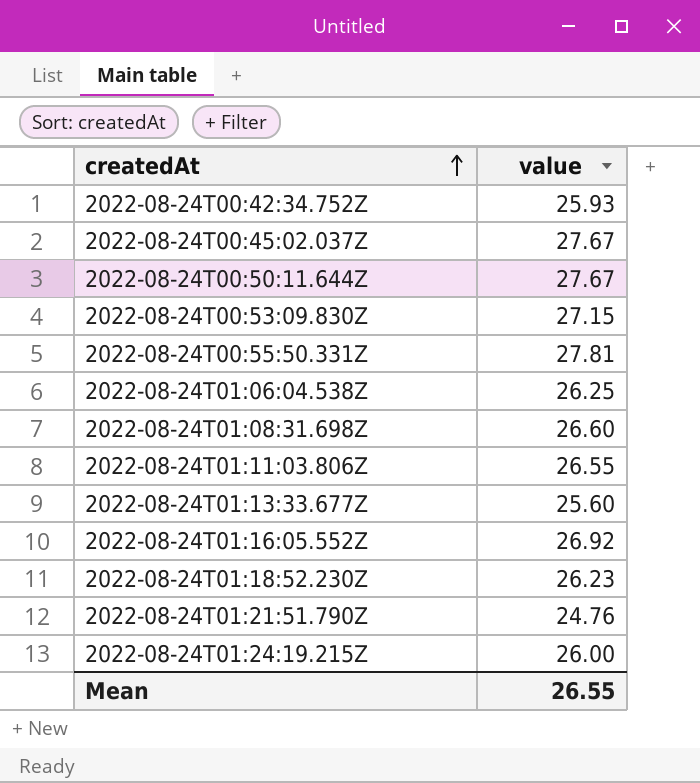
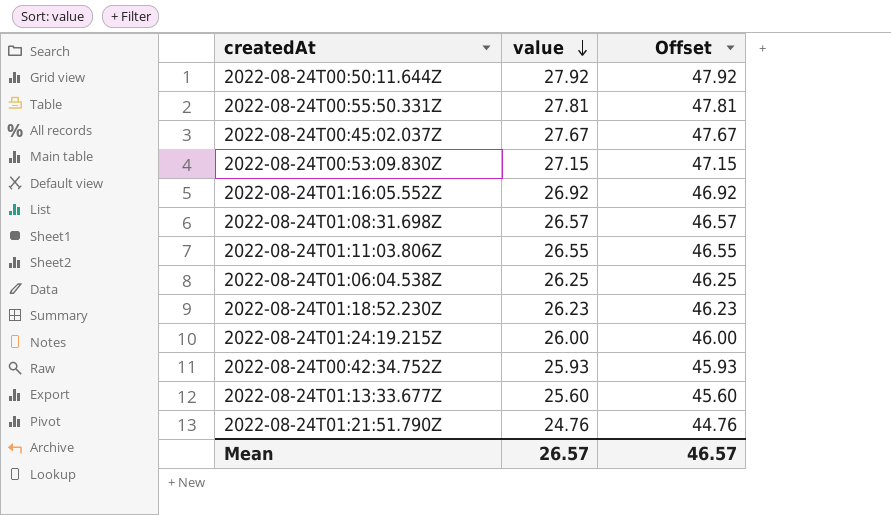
row order: createdAt ascending -> value descending
column Offset | formula: none -> [value] + 20
2022-08-24T00:50:11.644Z | value: 27.67 -> 27.92
2022-08-24T01:08:31.698Z | value: 26.60 -> 26.57
Mean | value: 26.55 -> 26.57

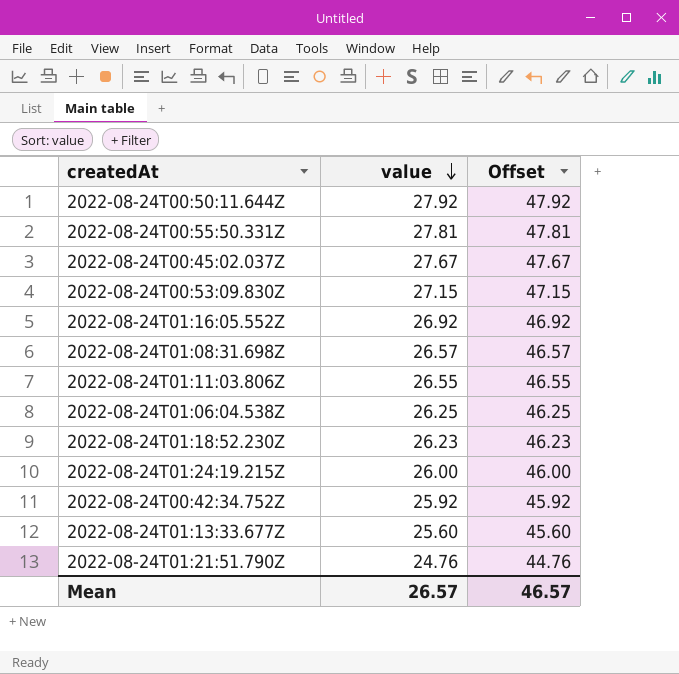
2022-08-24T00:42:34.752Z | value: 25.93 -> 25.92
2022-08-24T00:42:34.752Z | Offset: 45.93 -> 45.92

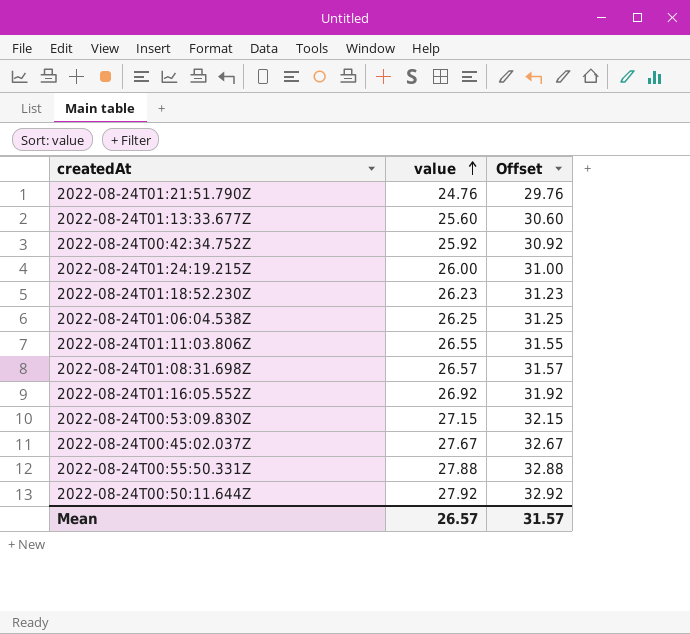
row order: value descending -> value ascending
column Offset | formula: [value] + 20 -> [value] + 5
2022-08-24T00:55:50.331Z | value: 27.81 -> 27.88
Mean | Offset: 46.57 -> 31.57

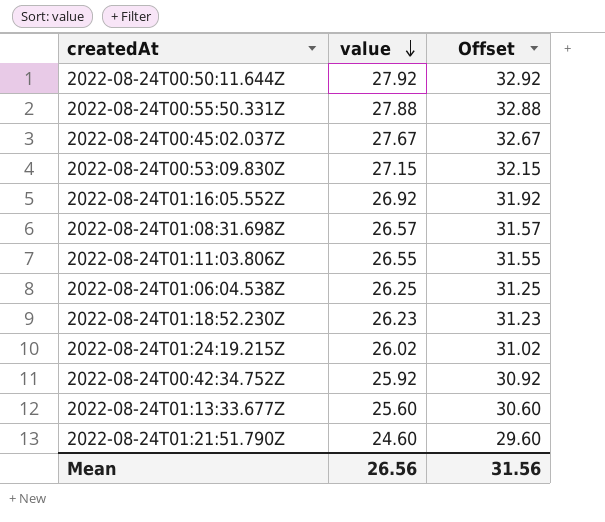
row order: value ascending -> value descending
2022-08-24T01:24:19.215Z | value: 26.00 -> 26.02
2022-08-24T01:24:19.215Z | Offset: 31.00 -> 31.02
2022-08-24T01:21:51.790Z | value: 24.76 -> 24.60
2022-08-24T01:21:51.790Z | Offset: 29.76 -> 29.60
Mean | value: 26.57 -> 26.56
Mean | Offset: 31.57 -> 31.56

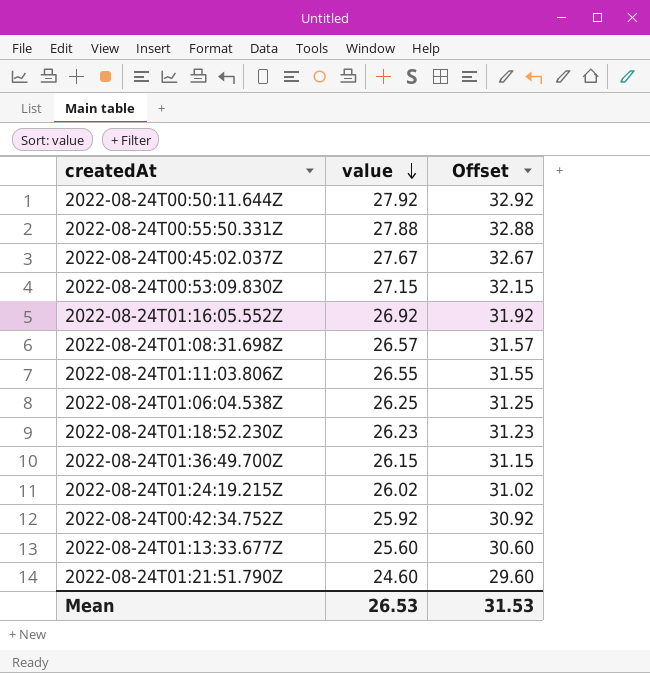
row 2022-08-24T01:36:49.700Z: none -> 26.15 | 31.15
Mean | value: 26.56 -> 26.53
Mean | Offset: 31.56 -> 31.53

